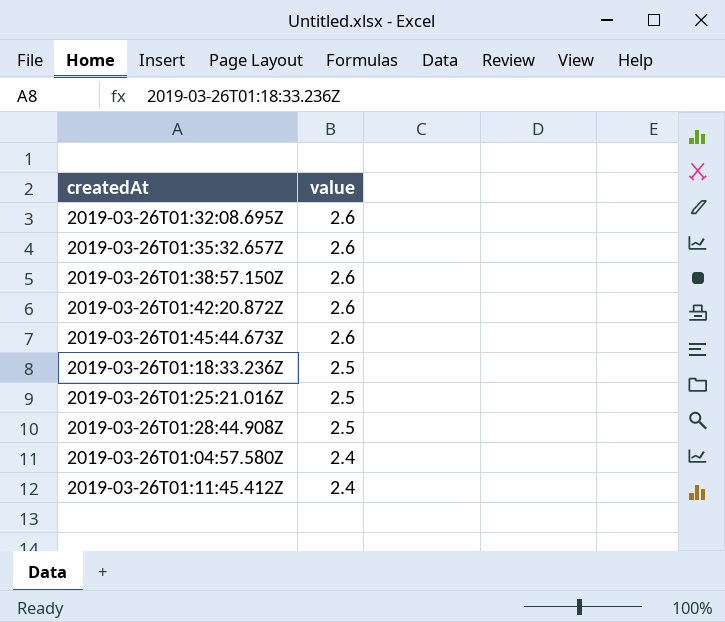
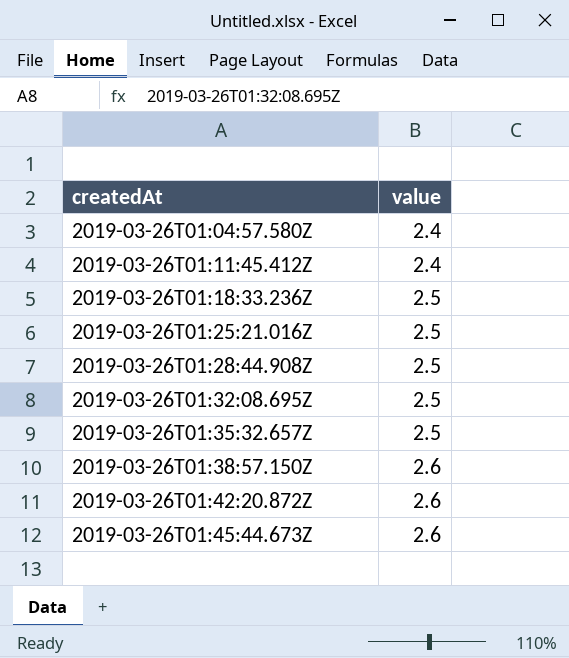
row order: value descending -> createdAt ascending
2019-03-26T01:32:08.695Z | value: 2.6 -> 2.5
2019-03-26T01:35:32.657Z | value: 2.6 -> 2.5

